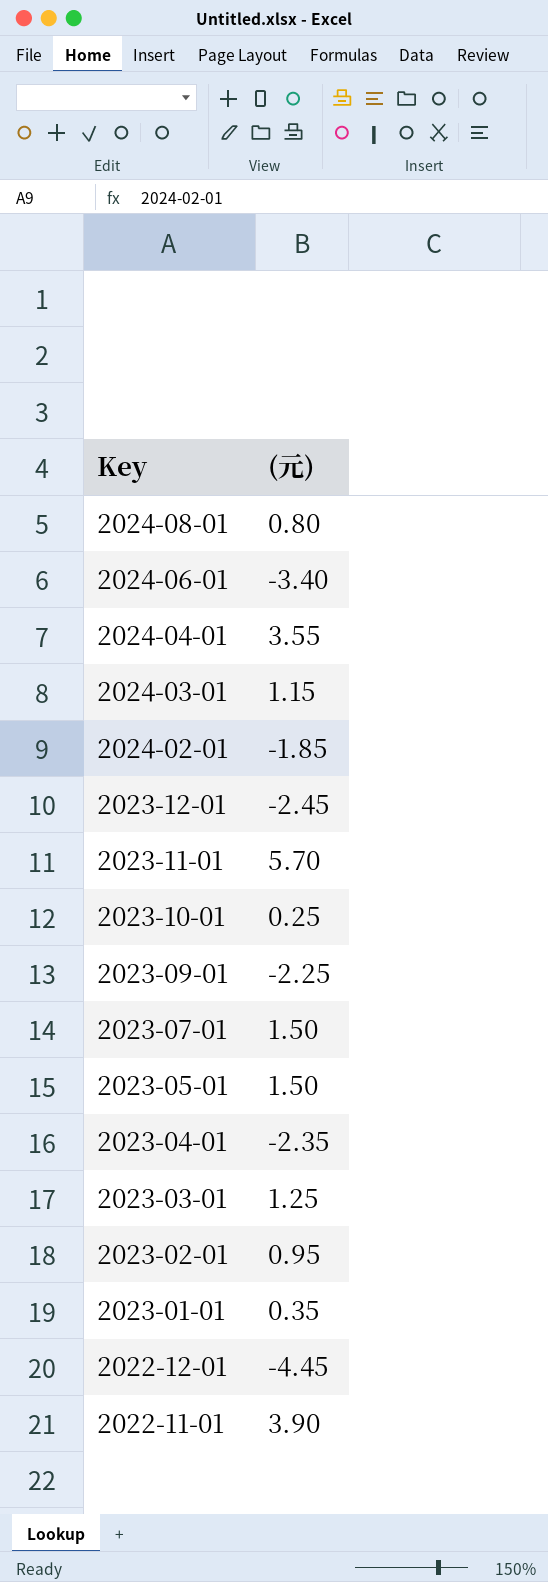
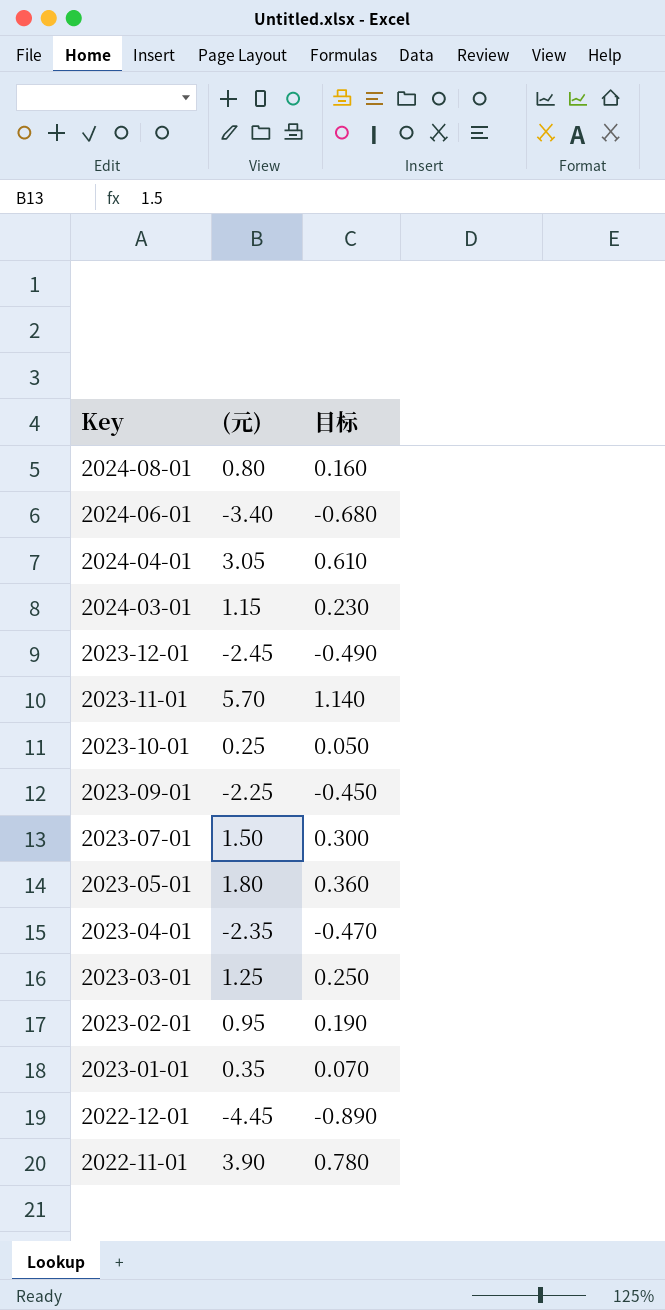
column 目标 | formula: none -> [(元)] * 0.2
row 2024-02-01: -1.85 -> none
2024-04-01 | (元): 3.55 -> 3.05
2023-05-01 | (元): 1.50 -> 1.80

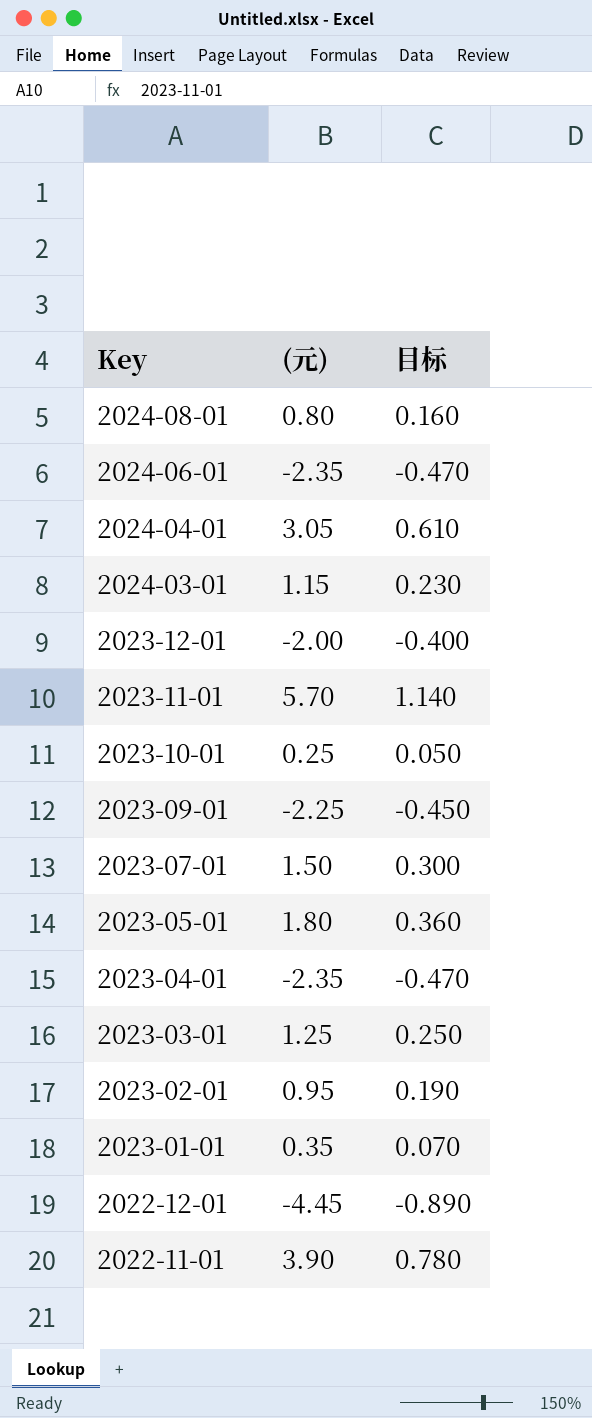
2024-06-01 | (元): -3.40 -> -2.35
2024-06-01 | 目标: -0.680 -> -0.470
2023-12-01 | (元): -2.45 -> -2.00
2023-12-01 | 目标: -0.490 -> -0.400

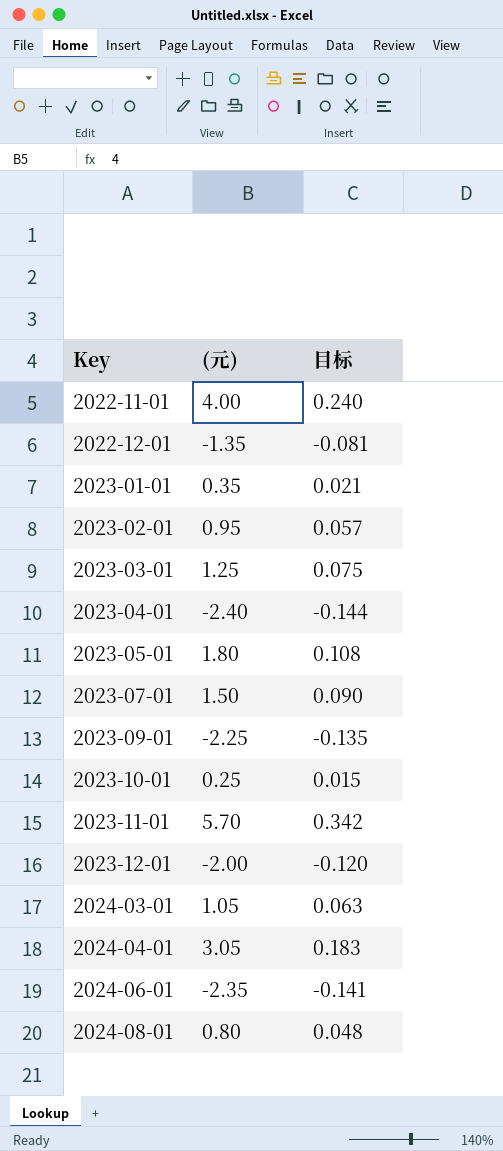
row order: Key descending -> Key ascending
column 目标 | formula: [(元)] * 0.2 -> [(元)] * 0.06
2022-11-01 | (元): 3.90 -> 4.00
2022-12-01 | (元): -4.45 -> -1.35
2023-04-01 | (元): -2.35 -> -2.40
2024-03-01 | (元): 1.15 -> 1.05

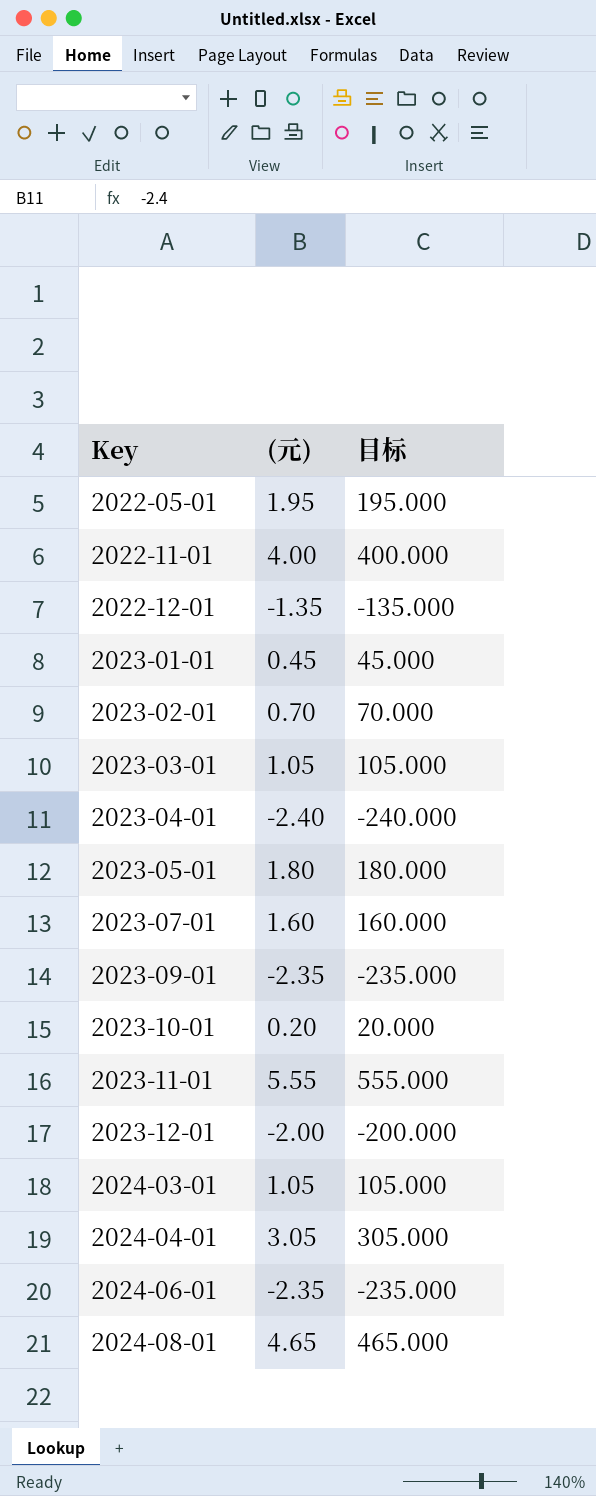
column 目标 | formula: [(元)] * 0.06 -> [(元)] * 100
row 2022-05-01: none -> 1.95 | 195.000
2023-01-01 | (元): 0.35 -> 0.45
2023-02-01 | (元): 0.95 -> 0.70
2023-03-01 | (元): 1.25 -> 1.05
2023-07-01 | (元): 1.50 -> 1.60
2023-09-01 | (元): -2.25 -> -2.35
2023-10-01 | (元): 0.25 -> 0.20
2023-11-01 | (元): 5.70 -> 5.55
2024-08-01 | (元): 0.80 -> 4.65

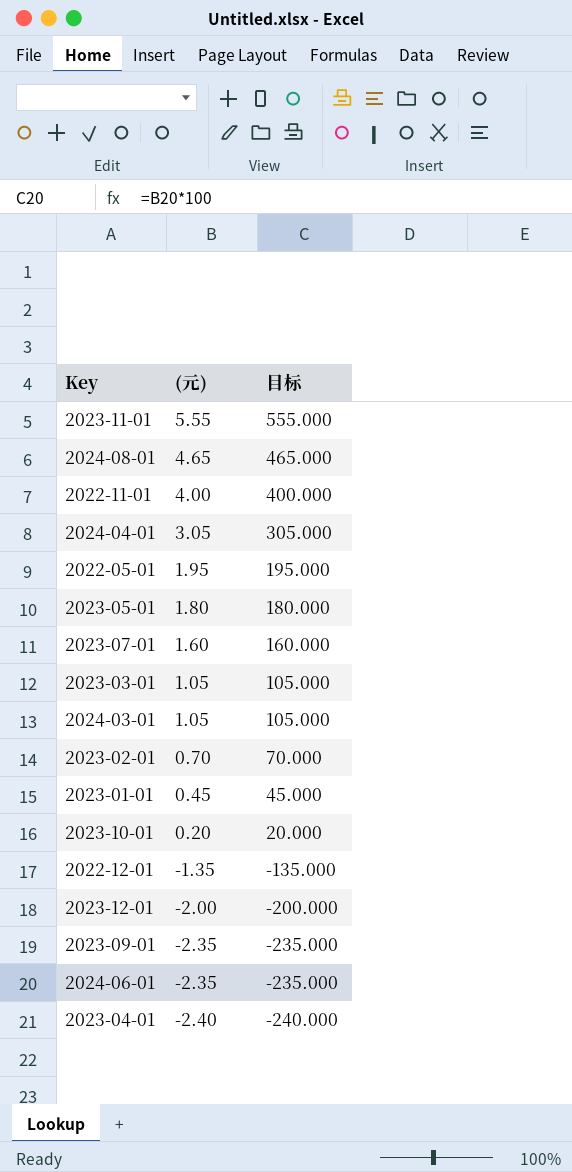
row order: Key ascending -> (元) descending

